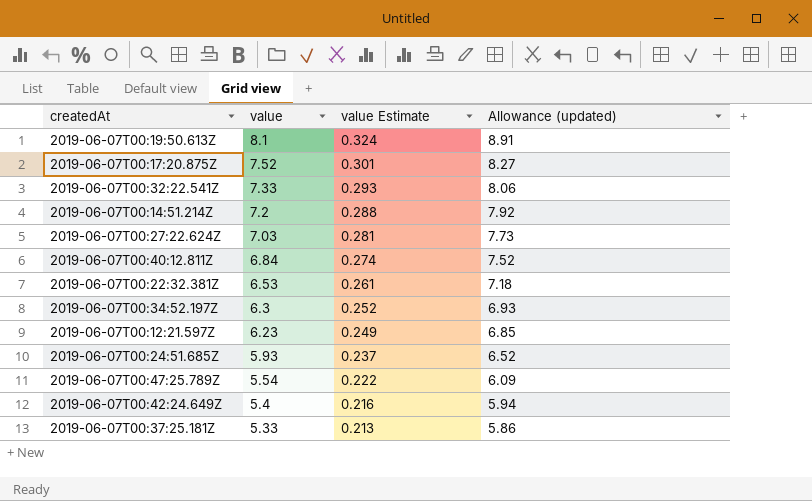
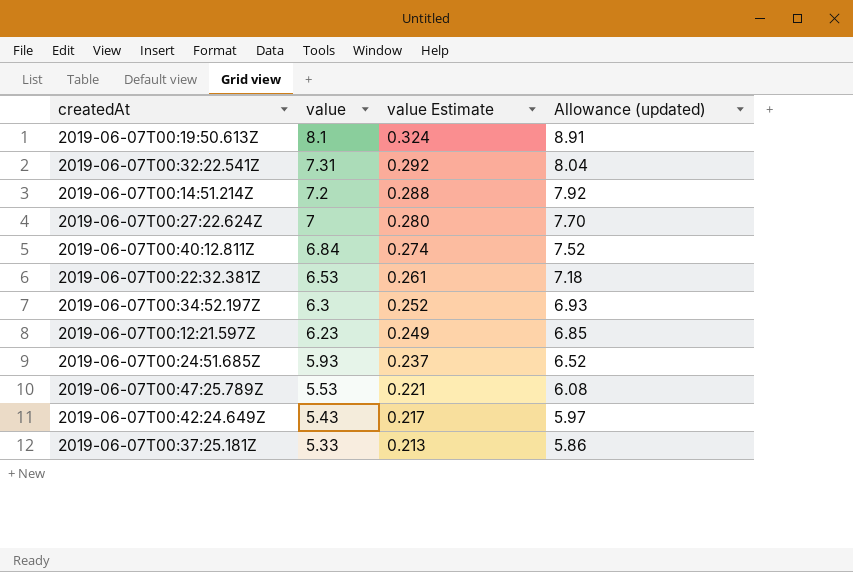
row 2019-06-07T00:17:20.875Z: 7.52 | 0.301 | 8.27 -> none
2019-06-07T00:32:22.541Z | value: 7.33 -> 7.31
2019-06-07T00:32:22.541Z | value Estimate: 0.293 -> 0.292
2019-06-07T00:32:22.541Z | Allowance (updated): 8.06 -> 8.04
2019-06-07T00:27:22.624Z | value: 7.03 -> 7
2019-06-07T00:27:22.624Z | value Estimate: 0.281 -> 0.280
2019-06-07T00:27:22.624Z | Allowance (updated): 7.73 -> 7.70
2019-06-07T00:47:25.789Z | value: 5.54 -> 5.53
2019-06-07T00:47:25.789Z | value Estimate: 0.222 -> 0.221
2019-06-07T00:47:25.789Z | Allowance (updated): 6.09 -> 6.08
2019-06-07T00:42:24.649Z | value: 5.4 -> 5.43
2019-06-07T00:42:24.649Z | value Estimate: 0.216 -> 0.217
2019-06-07T00:42:24.649Z | Allowance (updated): 5.94 -> 5.97

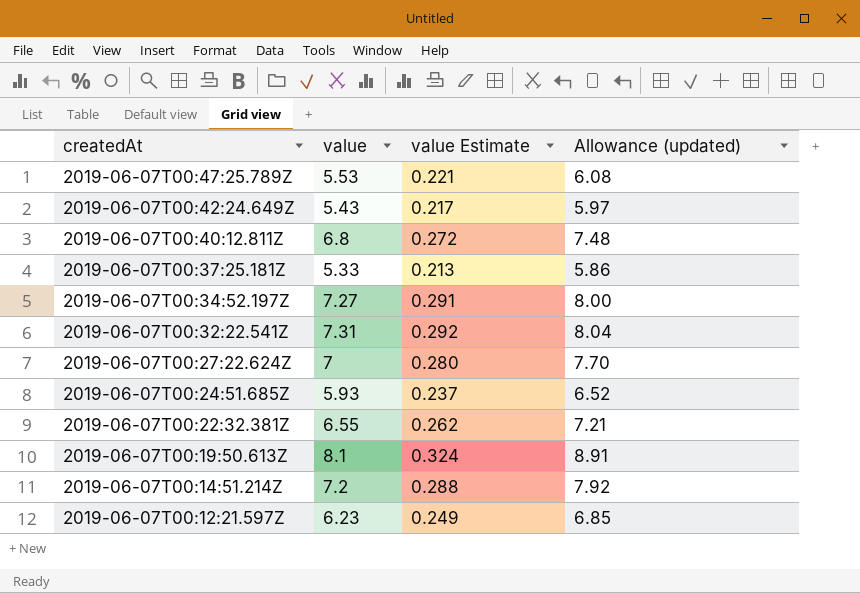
row order: value descending -> createdAt descending
2019-06-07T00:40:12.811Z | value: 6.84 -> 6.8
2019-06-07T00:40:12.811Z | value Estimate: 0.274 -> 0.272
2019-06-07T00:40:12.811Z | Allowance (updated): 7.52 -> 7.48
2019-06-07T00:34:52.197Z | value: 6.3 -> 7.27
2019-06-07T00:34:52.197Z | value Estimate: 0.252 -> 0.291
2019-06-07T00:34:52.197Z | Allowance (updated): 6.93 -> 8.00
2019-06-07T00:22:32.381Z | value: 6.53 -> 6.55
2019-06-07T00:22:32.381Z | value Estimate: 0.261 -> 0.262
2019-06-07T00:22:32.381Z | Allowance (updated): 7.18 -> 7.21

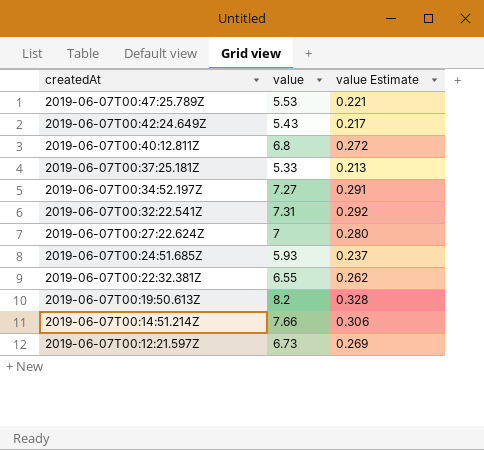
column Allowance (updated) | formula: [value] * 1.1 -> none
2019-06-07T00:19:50.613Z | value: 8.1 -> 8.2
2019-06-07T00:19:50.613Z | value Estimate: 0.324 -> 0.328
2019-06-07T00:14:51.214Z | value: 7.2 -> 7.66
2019-06-07T00:14:51.214Z | value Estimate: 0.288 -> 0.306
2019-06-07T00:12:21.597Z | value: 6.23 -> 6.73
2019-06-07T00:12:21.597Z | value Estimate: 0.249 -> 0.269

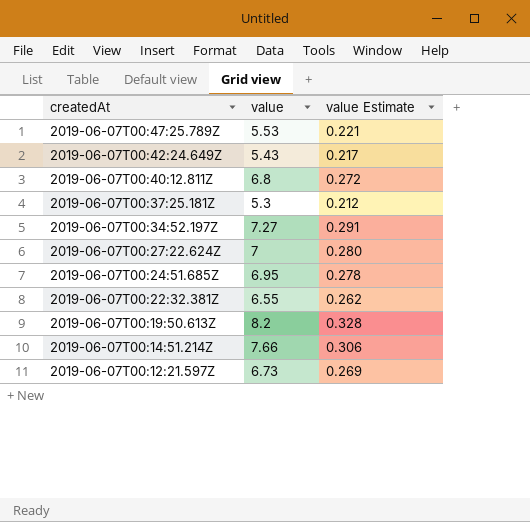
row 2019-06-07T00:32:22.541Z: 7.31 | 0.292 -> none
2019-06-07T00:37:25.181Z | value: 5.33 -> 5.3
2019-06-07T00:37:25.181Z | value Estimate: 0.213 -> 0.212
2019-06-07T00:24:51.685Z | value: 5.93 -> 6.95
2019-06-07T00:24:51.685Z | value Estimate: 0.237 -> 0.278

